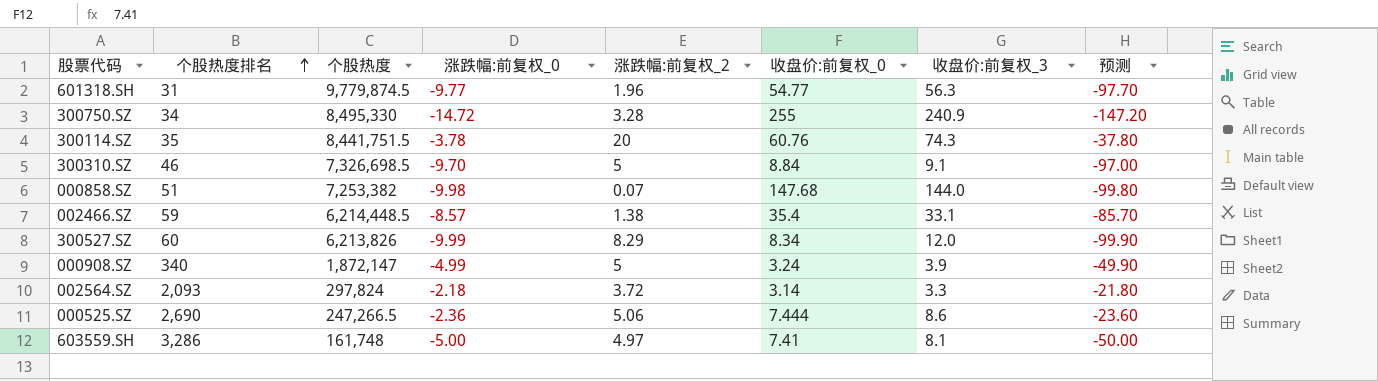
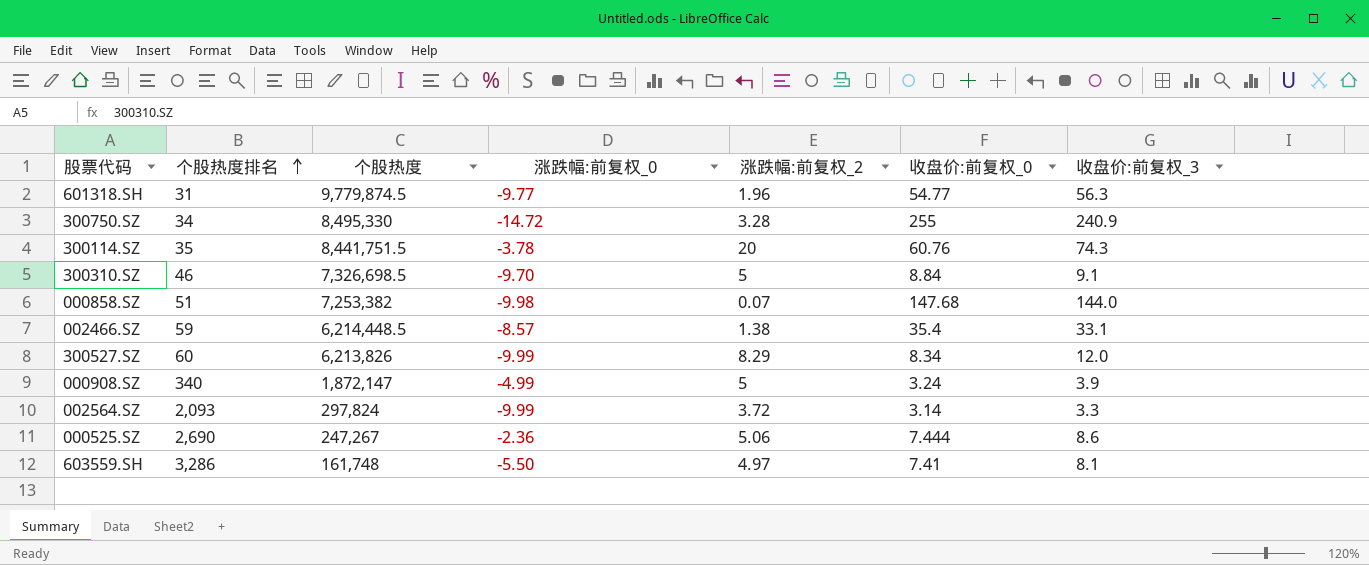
column 预测 | formula: [涨跌幅:前复权_0] * 10 -> none
002564.SZ | 涨跌幅:前复权_0: -2.18 -> -9.99
000525.SZ | 个股热度: 247,266.5 -> 247,267
603559.SH | 涨跌幅:前复权_0: -5.00 -> -5.50

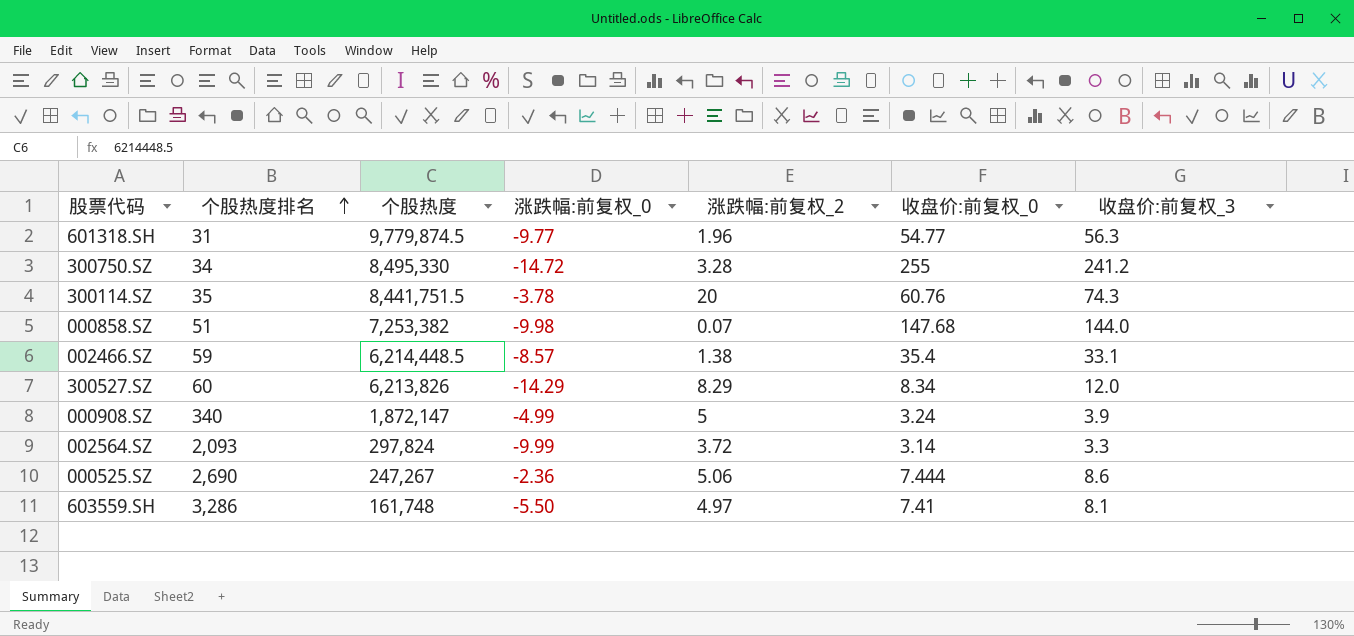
row 300310.SZ: 46 | 7,326,698.5 | -9.70 | 5 | 8.84 | 9.1 -> none
300750.SZ | 收盘价:前复权_3: 240.9 -> 241.2
300527.SZ | 涨跌幅:前复权_0: -9.99 -> -14.29

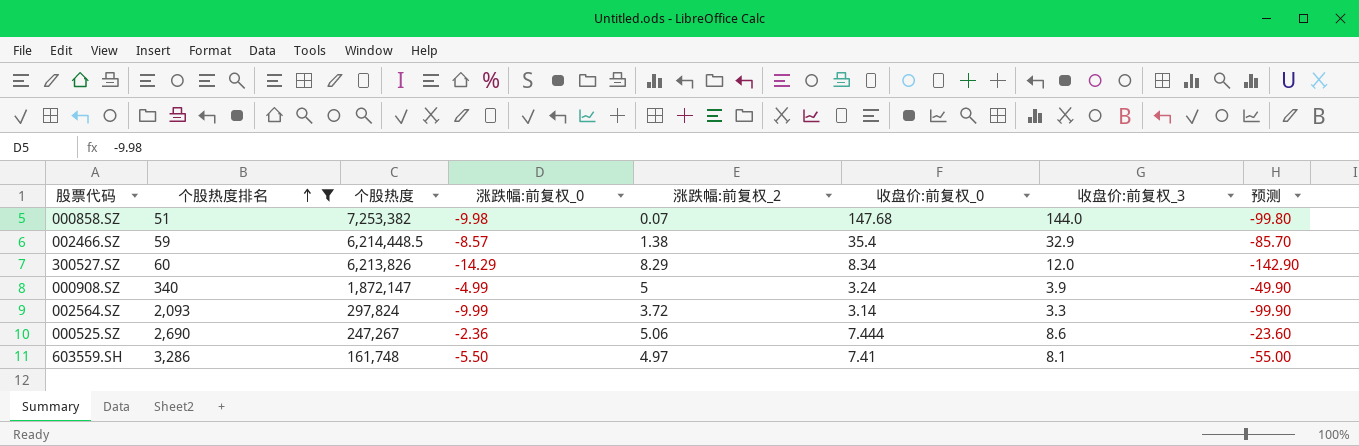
filter: none -> 个股热度排名 >= 51
column 预测 | formula: none -> [涨跌幅:前复权_0] * 10
002466.SZ | 收盘价:前复权_3: 33.1 -> 32.9

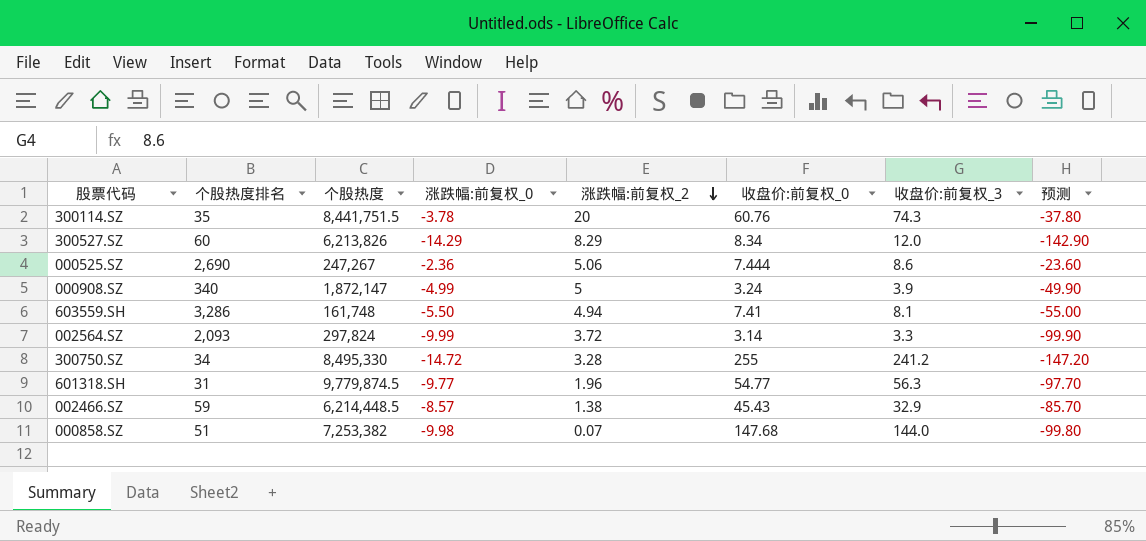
filter: 个股热度排名 >= 51 -> none
row order: 个股热度排名 ascending -> 涨跌幅:前复权_2 descending
603559.SH | 涨跌幅:前复权_2: 4.97 -> 4.94
002466.SZ | 收盘价:前复权_0: 35.4 -> 45.43

